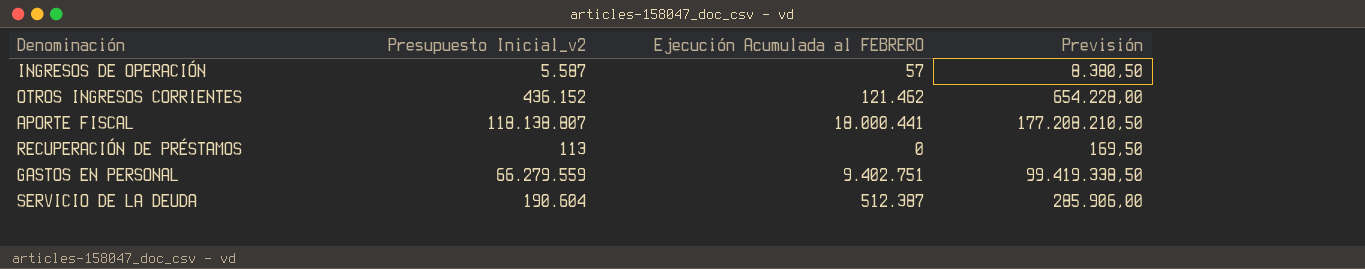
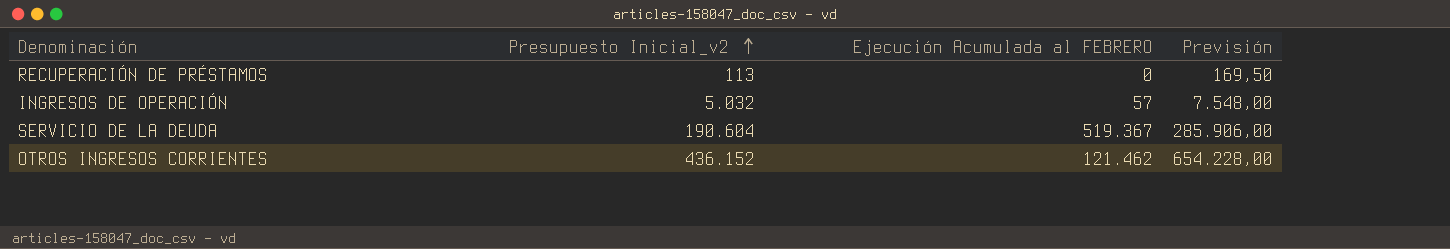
row order: none -> Presupuesto Inicial_v2 ascending
row APORTE FISCAL: 118.138.807 | 18.000.441 | 177.208.210,50 -> none
row GASTOS EN PERSONAL: 66.279.559 | 9.402.751 | 99.419.338,50 -> none
INGRESOS DE OPERACIÓN | Presupuesto Inicial_v2: 5.587 -> 5.032
INGRESOS DE OPERACIÓN | Previsión: 8.380,50 -> 7.548,00
SERVICIO DE LA DEUDA | Ejecución Acumulada al FEBRERO: 512.387 -> 519.367

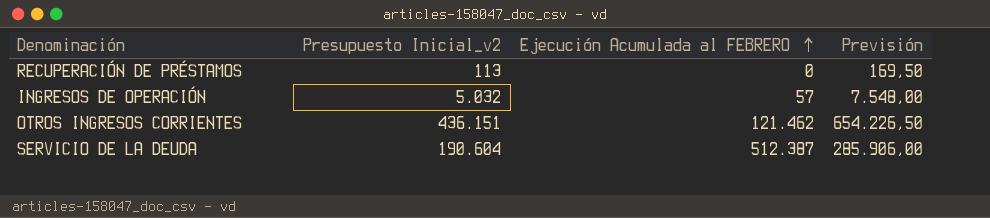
row order: Presupuesto Inicial_v2 ascending -> Ejecución Acumulada al FEBRERO ascending
OTROS INGRESOS CORRIENTES | Presupuesto Inicial_v2: 436.152 -> 436.151
OTROS INGRESOS CORRIENTES | Previsión: 654.228,00 -> 654.226,50
SERVICIO DE LA DEUDA | Ejecución Acumulada al FEBRERO: 519.367 -> 512.387

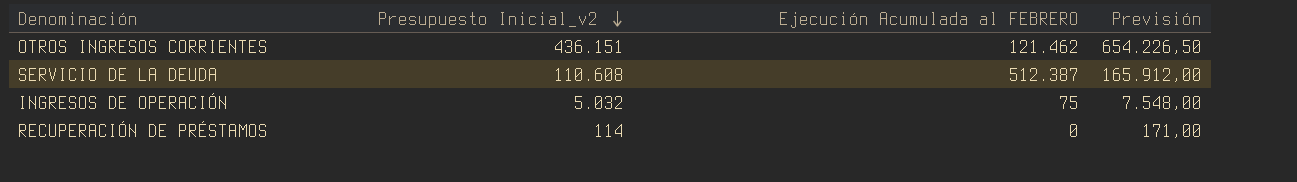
row order: Ejecución Acumulada al FEBRERO ascending -> Presupuesto Inicial_v2 descending
SERVICIO DE LA DEUDA | Presupuesto Inicial_v2: 190.604 -> 110.608
SERVICIO DE LA DEUDA | Previsión: 285.906,00 -> 165.912,00
INGRESOS DE OPERACIÓN | Ejecución Acumulada al FEBRERO: 57 -> 75
RECUPERACIÓN DE PRÉSTAMOS | Presupuesto Inicial_v2: 113 -> 114
RECUPERACIÓN DE PRÉSTAMOS | Previsión: 169,50 -> 171,00

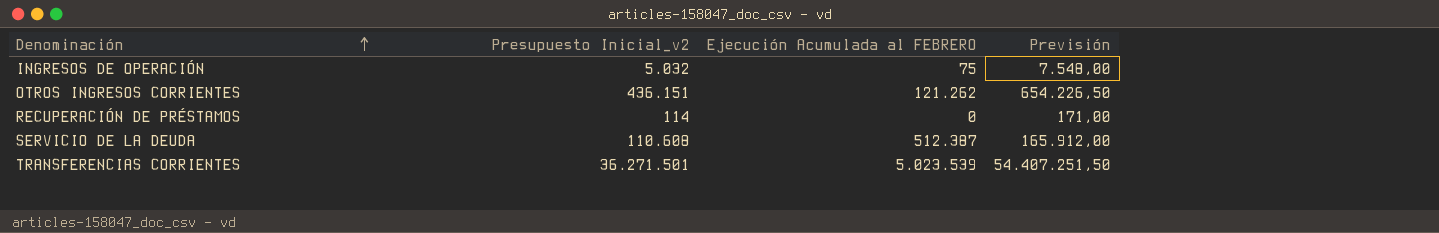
row order: Presupuesto Inicial_v2 descending -> Denominación ascending
OTROS INGRESOS CORRIENTES | Ejecución Acumulada al FEBRERO: 121.462 -> 121.262
row TRANSFERENCIAS CORRIENTES: none -> 36.271.501 | 5.023.539 | 54.407.251,50

